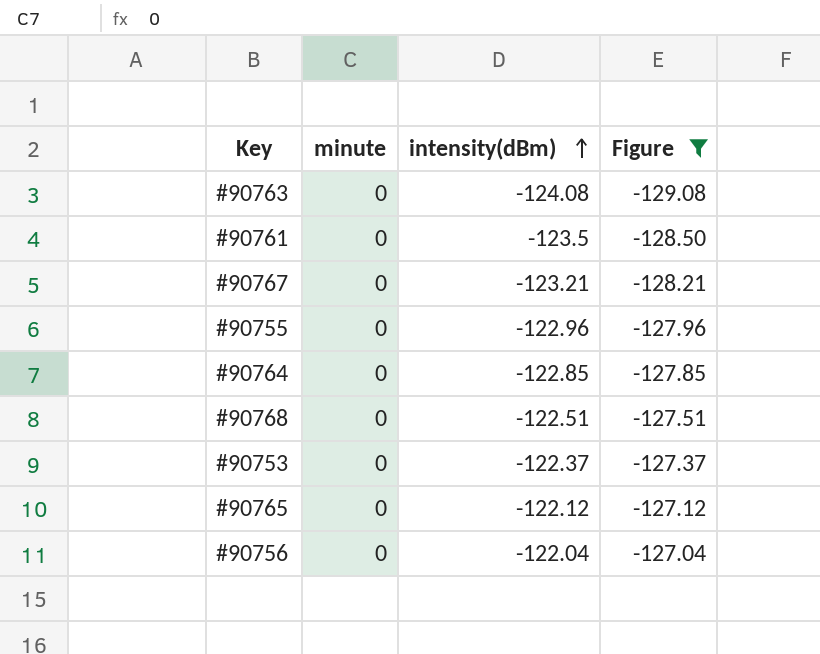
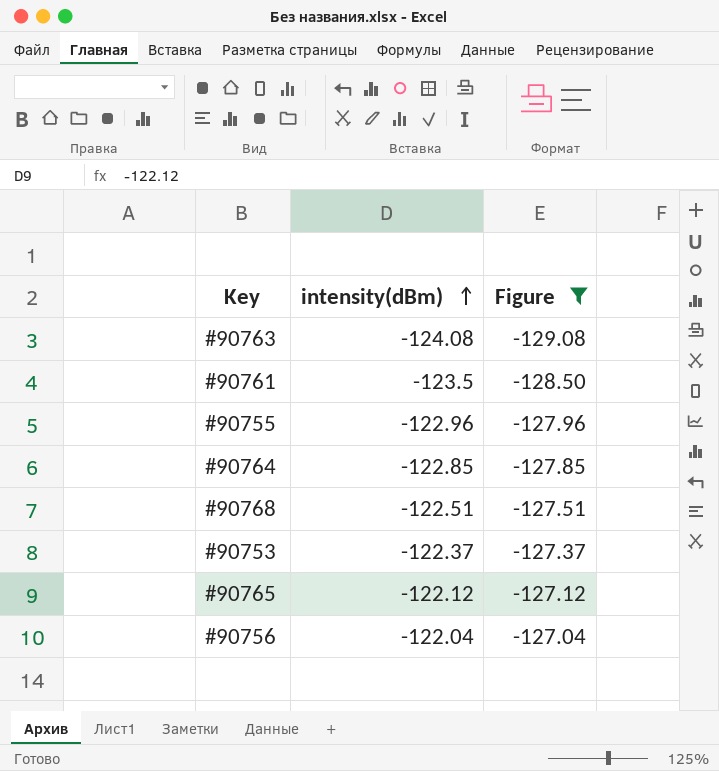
column minute | position: 2 -> none
row #90767: 0 | -123.21 | -128.21 -> none

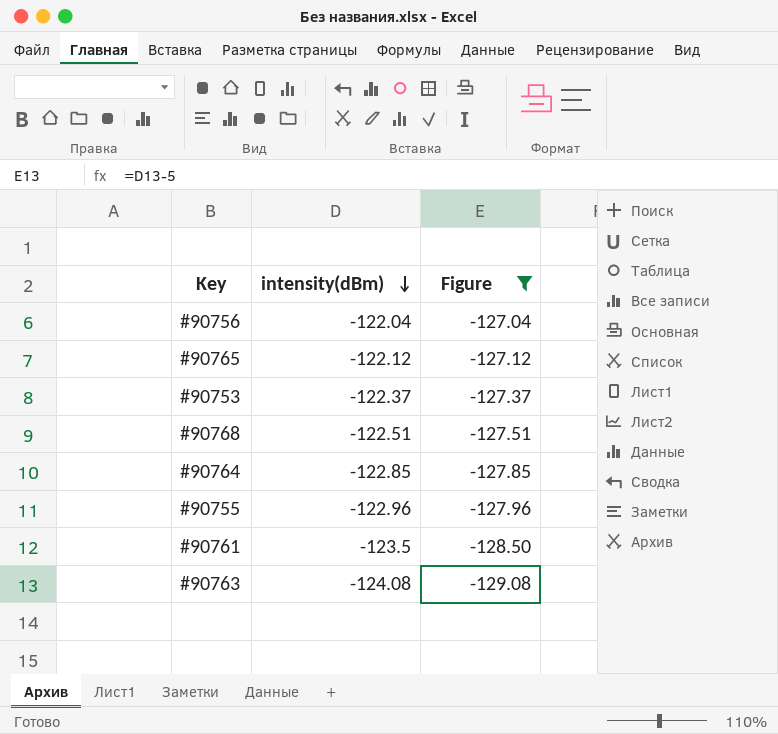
row order: intensity(dBm) ascending -> intensity(dBm) descending

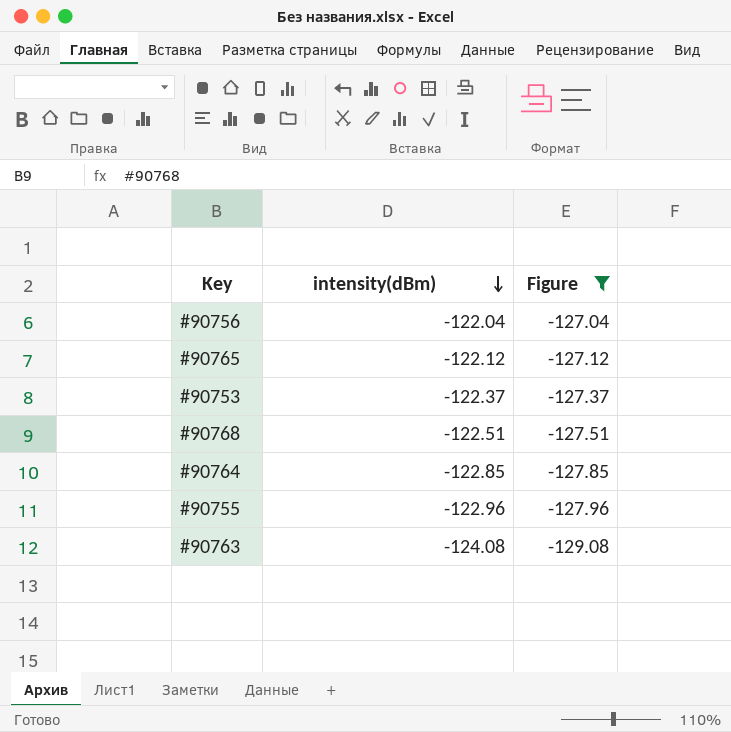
row #90761: -123.5 | -128.50 -> none

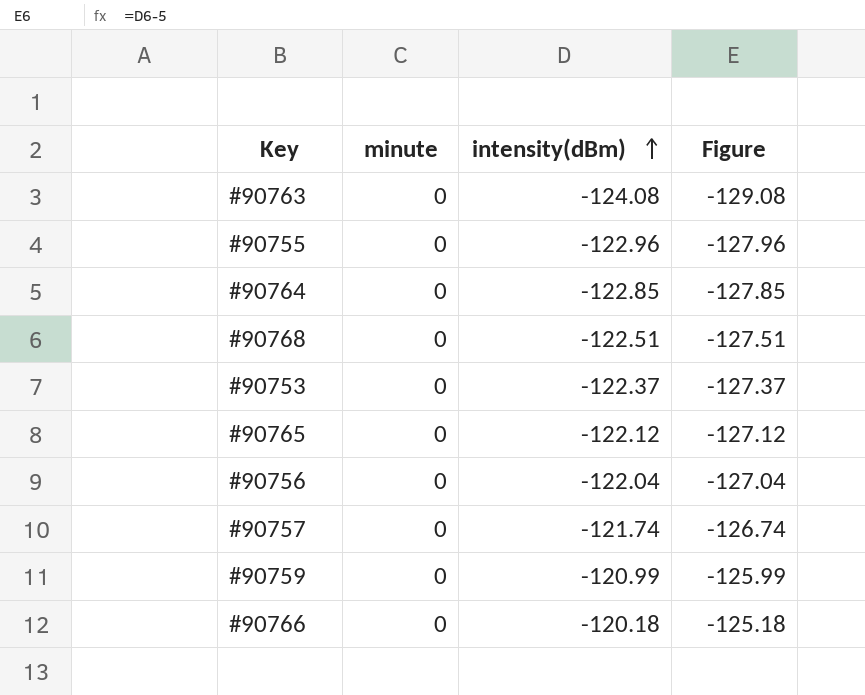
filter: Figure <= -127.04 -> none
row order: intensity(dBm) descending -> intensity(dBm) ascending
column minute | position: none -> 2

